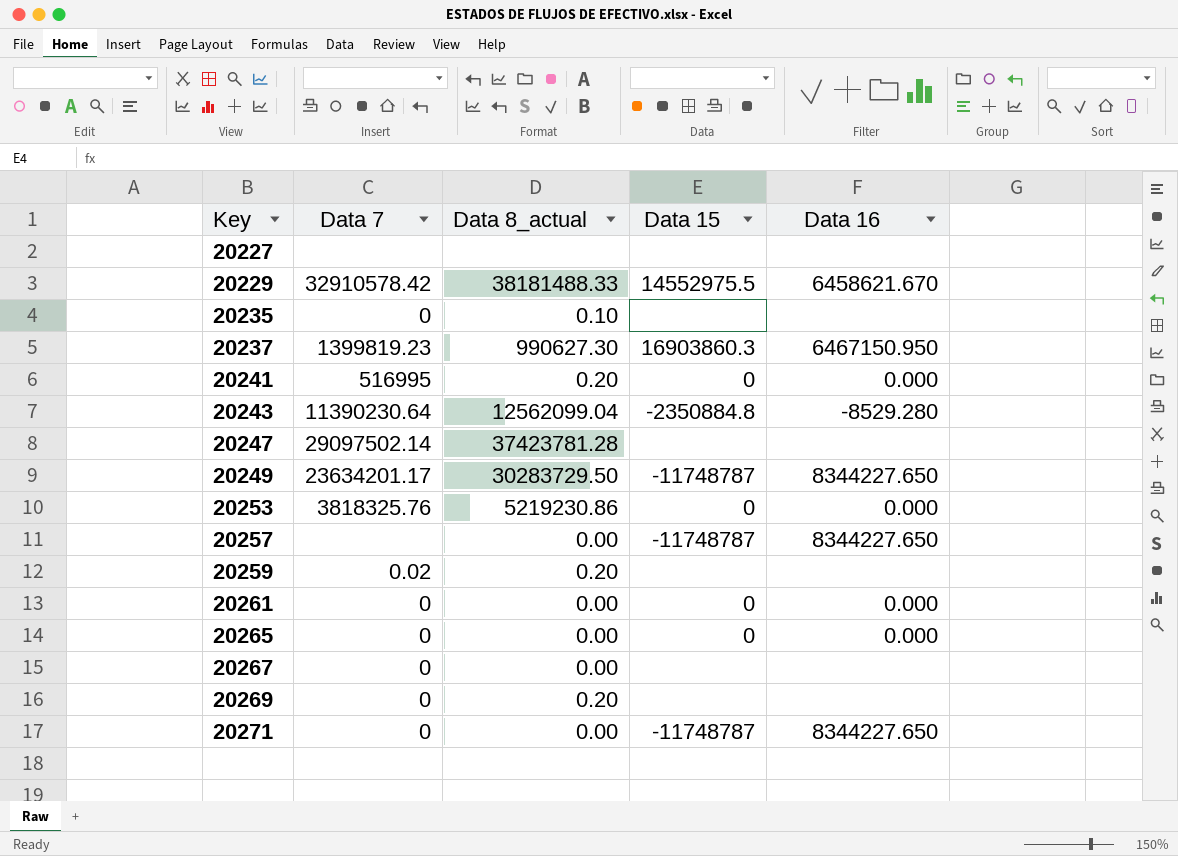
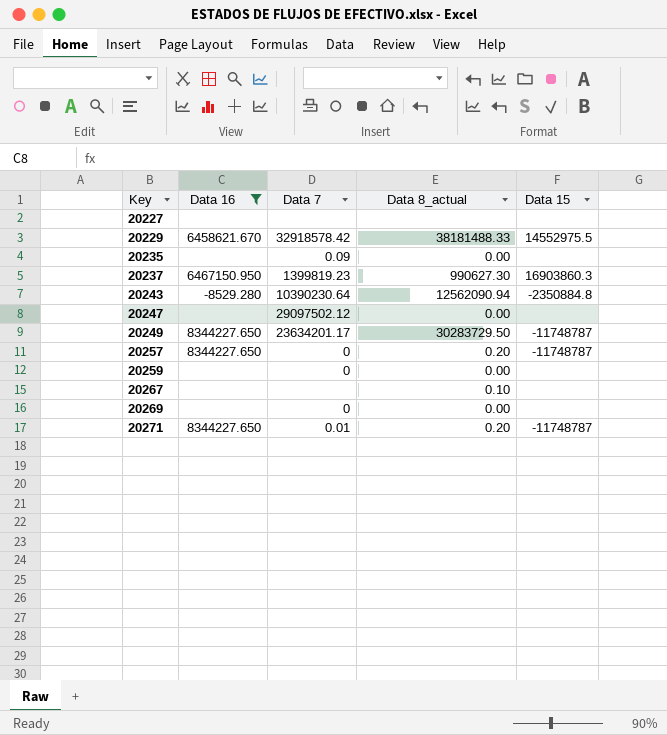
filter: none -> Data 16 != 0.000
column Data 16 | position: 5 -> 2
20229 | Data 7: 32910578.42 -> 32918578.42
20235 | Data 7: 0 -> 0.09
20235 | Data 8_actual: 0.10 -> 0.00
20243 | Data 7: 11390230.64 -> 10390230.64
20243 | Data 8_actual: 12562099.04 -> 12562090.94
20247 | Data 7: 29097502.14 -> 29097502.12
20247 | Data 8_actual: 37423781.28 -> 0.00
20257 | Data 7: none -> 0
20257 | Data 8_actual: 0.00 -> 0.20
20259 | Data 7: 0.02 -> 0
20259 | Data 8_actual: 0.20 -> 0.00
20267 | Data 7: 0 -> none
20267 | Data 8_actual: 0.00 -> 0.10
20269 | Data 8_actual: 0.20 -> 0.00
20271 | Data 7: 0 -> 0.01
20271 | Data 8_actual: 0.00 -> 0.20

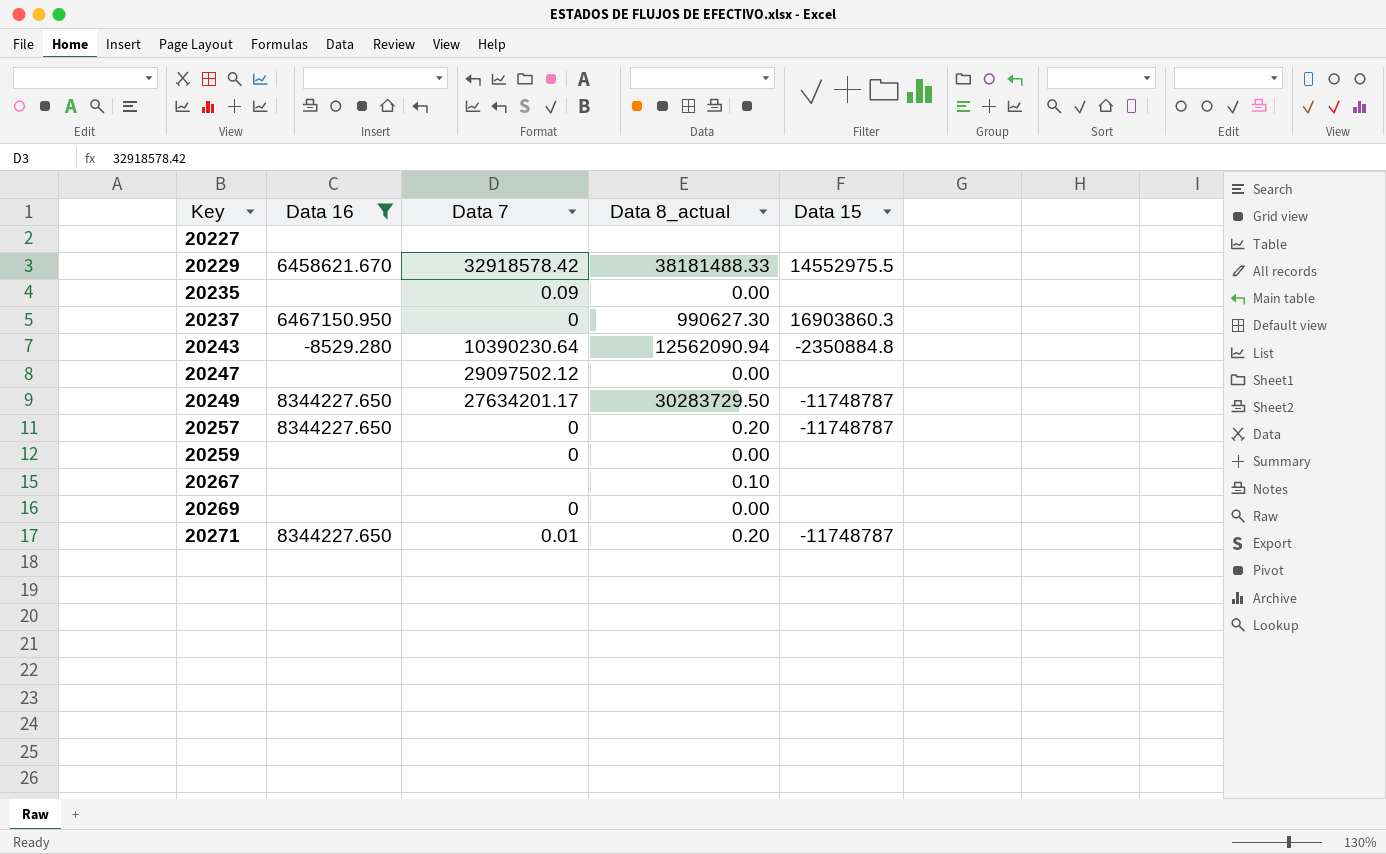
20237 | Data 7: 1399819.23 -> 0
20249 | Data 7: 23634201.17 -> 27634201.17

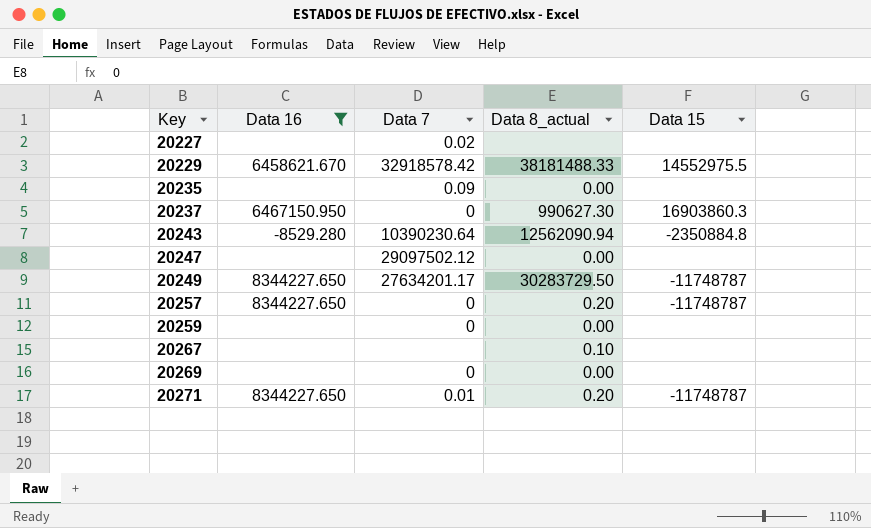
20227 | Data 7: none -> 0.02

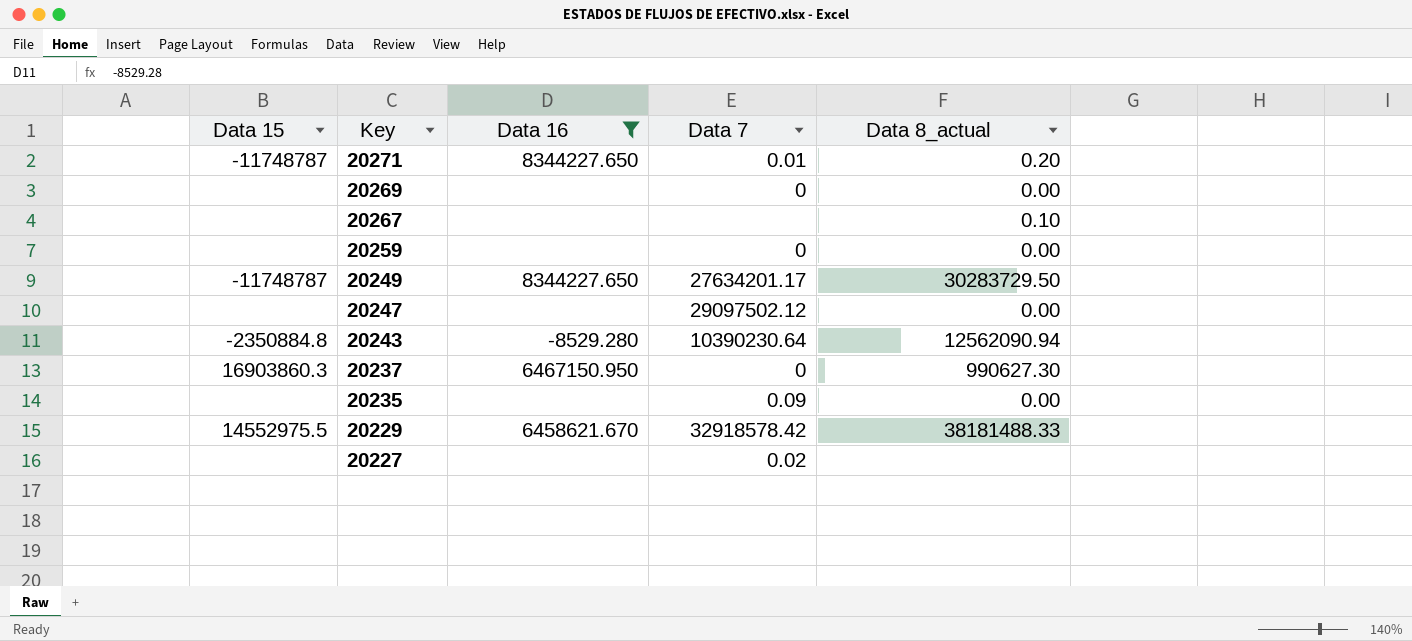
row order: Key ascending -> Key descending
column Data 15 | position: 5 -> 1
row 20257: 8344227.650 | 0 | 0.20 | -11748787 -> none

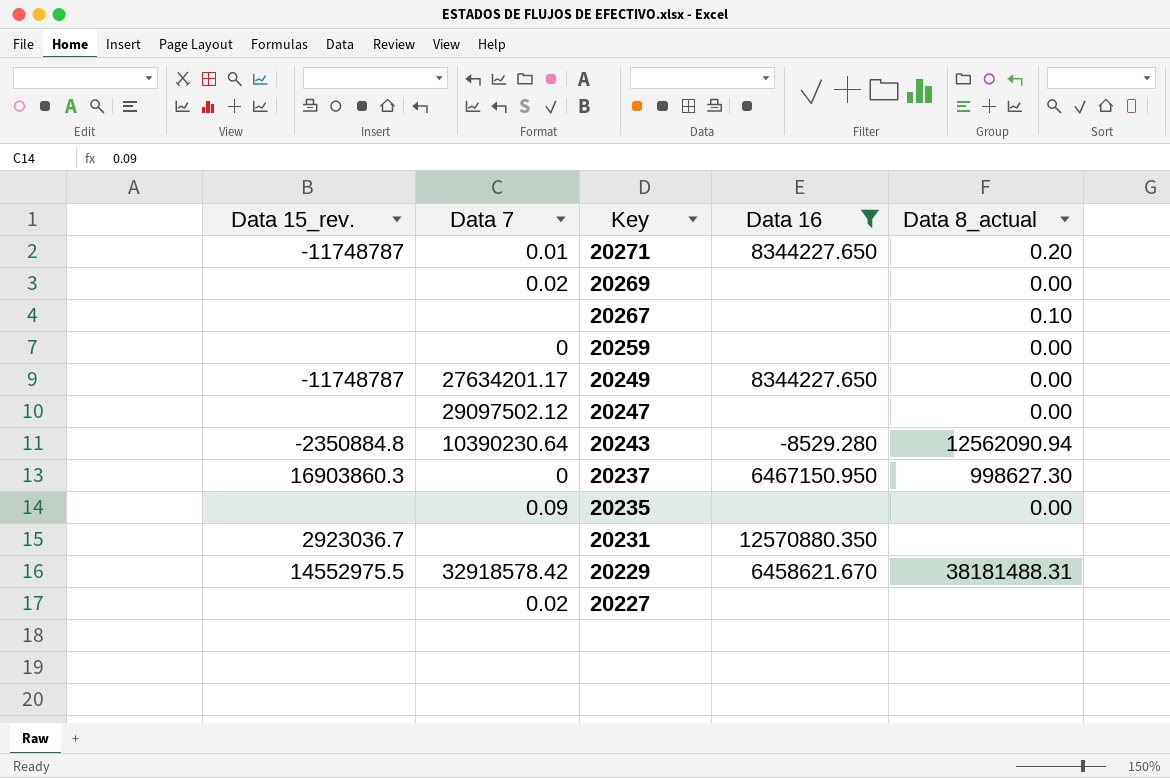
column name: Data 15 -> Data 15_rev.
column Data 7 | position: 4 -> 2
20269 | Data 7: 0 -> 0.02
20249 | Data 8_actual: 30283729.50 -> 0.00
20237 | Data 8_actual: 990627.30 -> 998627.30
row 20231: none -> 2923036.7 | none | 12570880.350 | none
20229 | Data 8_actual: 38181488.33 -> 38181488.31

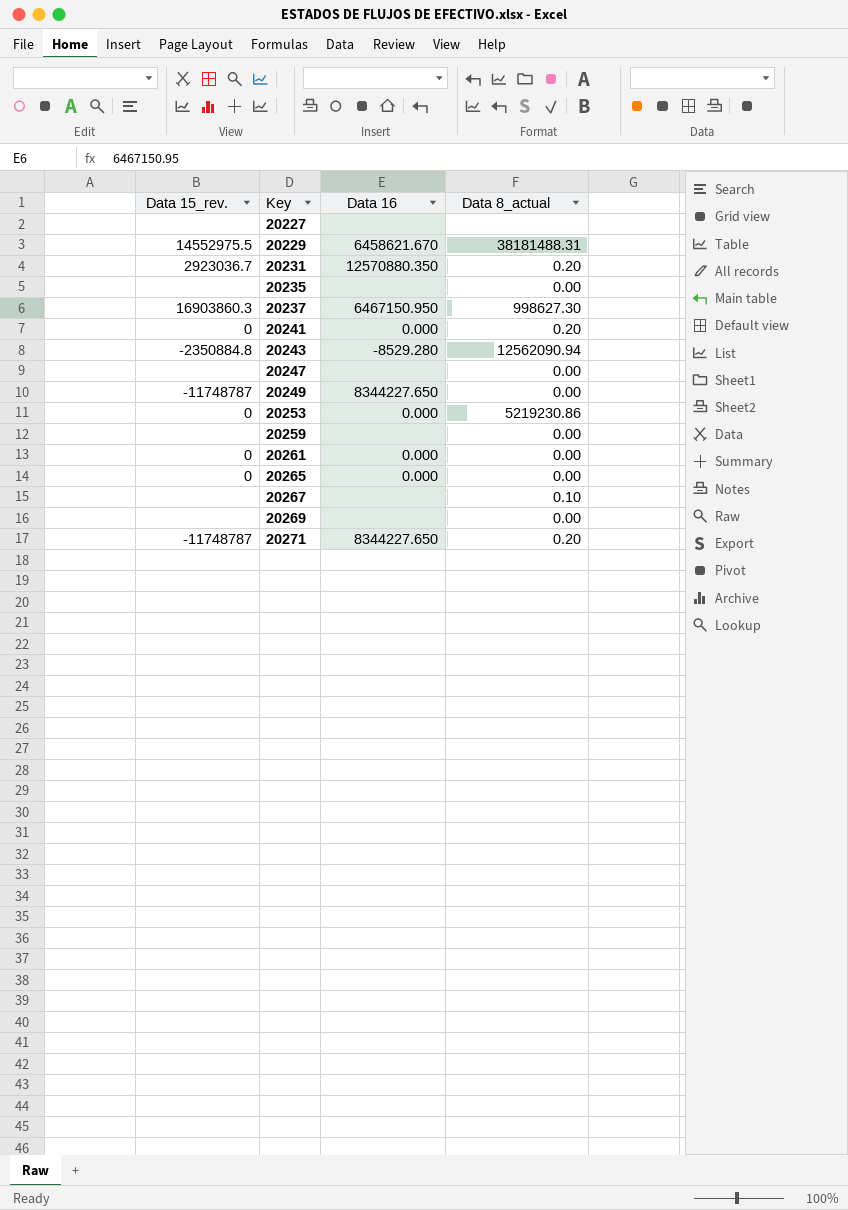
filter: Data 16 != 0.000 -> none
row order: Key descending -> Key ascending
column Data 7 | position: 2 -> none
20231 | Data 8_actual: none -> 0.20

